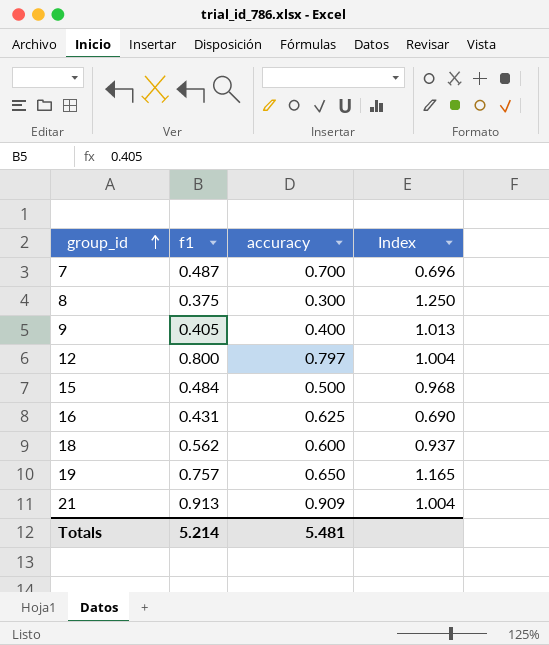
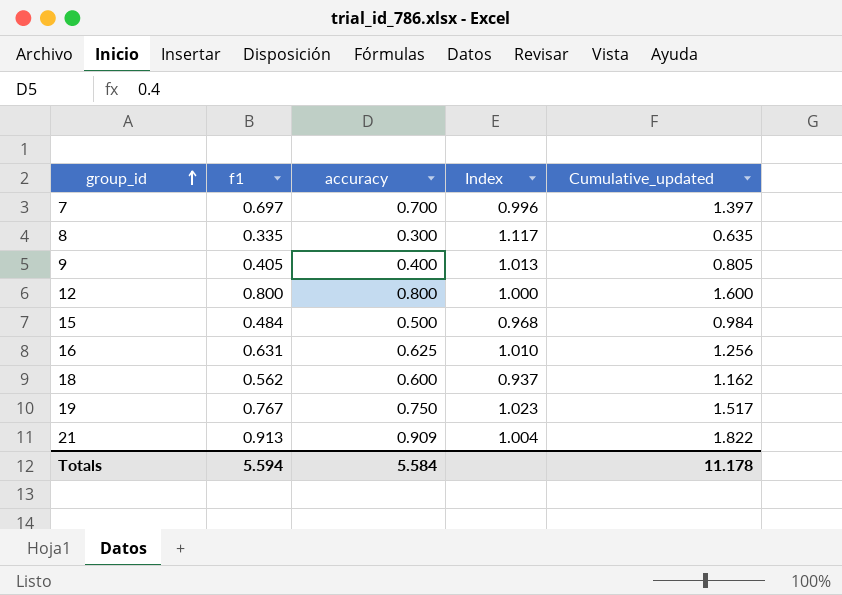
column Cumulative_updated | formula: none -> [f1] + [accuracy]
7 | f1: 0.487 -> 0.697
7 | Index: 0.696 -> 0.996
8 | f1: 0.375 -> 0.335
8 | Index: 1.250 -> 1.117
12 | accuracy: 0.797 -> 0.800
12 | Index: 1.004 -> 1.000
16 | f1: 0.431 -> 0.631
16 | Index: 0.690 -> 1.010
19 | f1: 0.757 -> 0.767
19 | accuracy: 0.650 -> 0.750
19 | Index: 1.165 -> 1.023
Totals | f1: 5.214 -> 5.594
Totals | accuracy: 5.481 -> 5.584

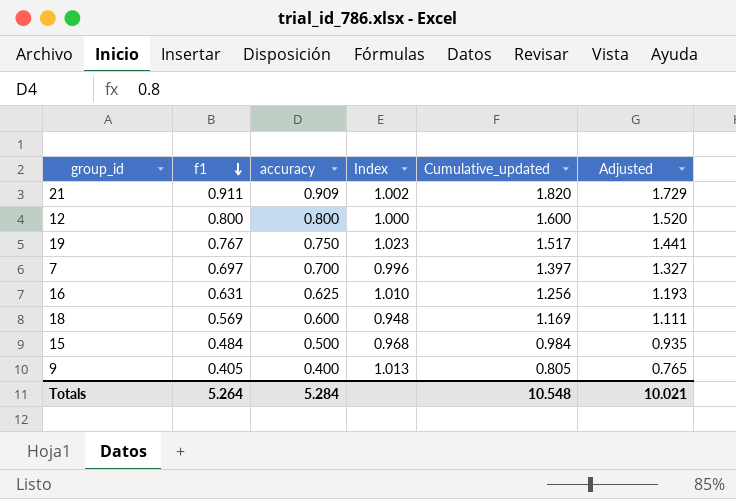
row order: group_id ascending -> f1 descending
column Adjusted | formula: none -> [Cumulative_updated] * 0.95
row 8: 0.335 | 0.300 | 1.117 | 0.635 -> none
21 | f1: 0.913 -> 0.911
21 | Index: 1.004 -> 1.002
21 | Cumulative_updated: 1.822 -> 1.820
18 | f1: 0.562 -> 0.569
18 | Index: 0.937 -> 0.948
18 | Cumulative_updated: 1.162 -> 1.169
Totals | f1: 5.594 -> 5.264
Totals | accuracy: 5.584 -> 5.284
Totals | Cumulative_updated: 11.178 -> 10.548

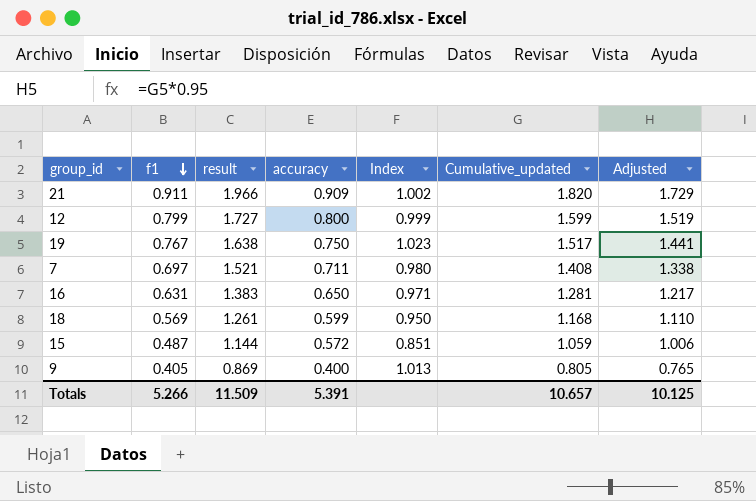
column result | formula: none -> [Cumulative_updated] * 1.08
12 | f1: 0.800 -> 0.799
12 | Index: 1.000 -> 0.999
12 | Cumulative_updated: 1.600 -> 1.599
12 | Adjusted: 1.520 -> 1.519
7 | accuracy: 0.700 -> 0.711
7 | Index: 0.996 -> 0.980
7 | Cumulative_updated: 1.397 -> 1.408
7 | Adjusted: 1.327 -> 1.338
16 | accuracy: 0.625 -> 0.650
16 | Index: 1.010 -> 0.971
16 | Cumulative_updated: 1.256 -> 1.281
16 | Adjusted: 1.193 -> 1.217
18 | accuracy: 0.600 -> 0.599
18 | Index: 0.948 -> 0.950
18 | Cumulative_updated: 1.169 -> 1.168
18 | Adjusted: 1.111 -> 1.110
15 | f1: 0.484 -> 0.487
15 | accuracy: 0.500 -> 0.572
15 | Index: 0.968 -> 0.851
15 | Cumulative_updated: 0.984 -> 1.059
15 | Adjusted: 0.935 -> 1.006
Totals | f1: 5.264 -> 5.266
Totals | accuracy: 5.284 -> 5.391
Totals | Cumulative_updated: 10.548 -> 10.657
Totals | Adjusted: 10.021 -> 10.125

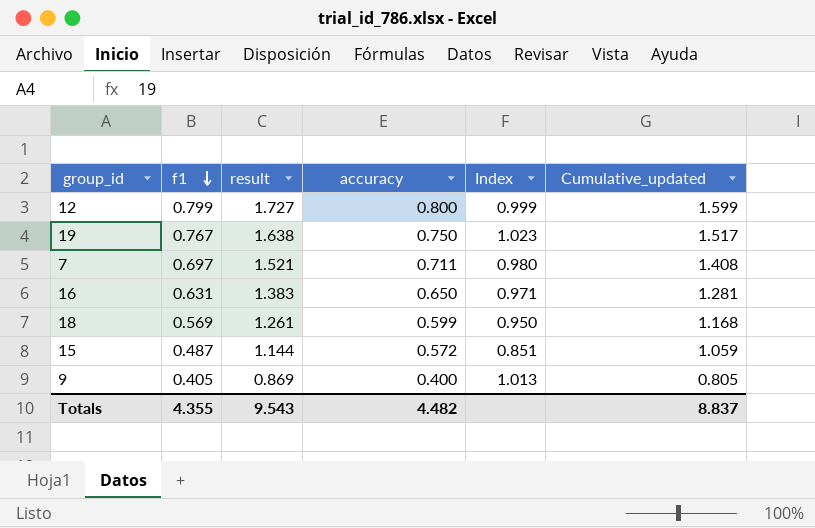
column Adjusted | formula: [Cumulative_updated] * 0.95 -> none
row 21: 0.911 | 1.966 | 0.909 | 1.002 | 1.820 | 1.729 -> none
Totals | f1: 5.266 -> 4.355
Totals | result: 11.509 -> 9.543
Totals | accuracy: 5.391 -> 4.482
Totals | Cumulative_updated: 10.657 -> 8.837

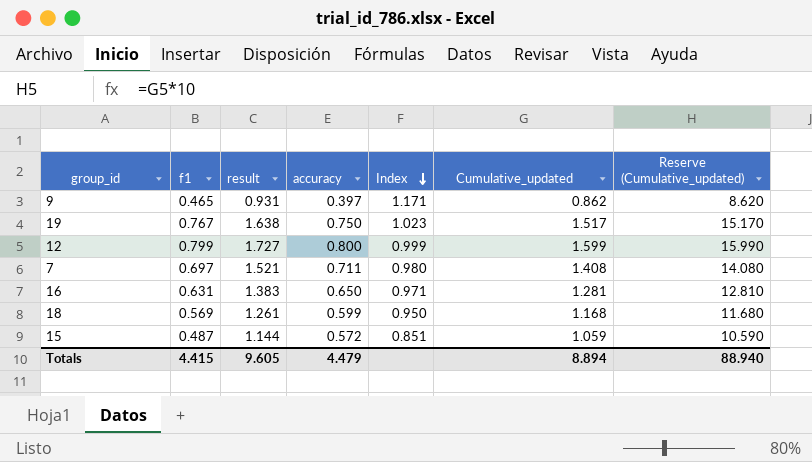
row order: f1 descending -> Index descending
column Reserve (Cumulative_updated) | formula: none -> [Cumulative_updated] * 10
9 | f1: 0.405 -> 0.465
9 | result: 0.869 -> 0.931
9 | accuracy: 0.400 -> 0.397
9 | Index: 1.013 -> 1.171
9 | Cumulative_updated: 0.805 -> 0.862
Totals | f1: 4.355 -> 4.415
Totals | result: 9.543 -> 9.605
Totals | accuracy: 4.482 -> 4.479
Totals | Cumulative_updated: 8.837 -> 8.894

